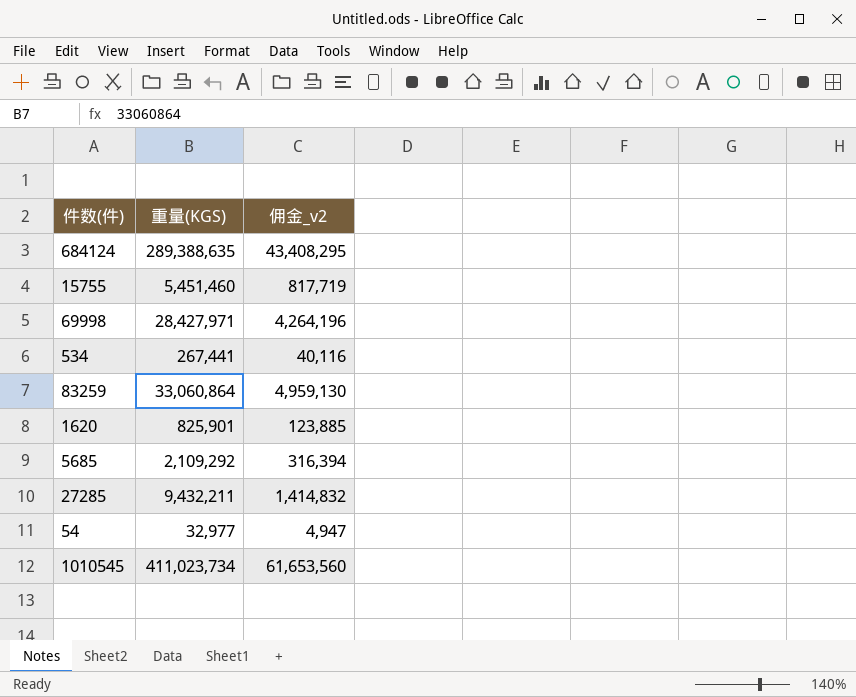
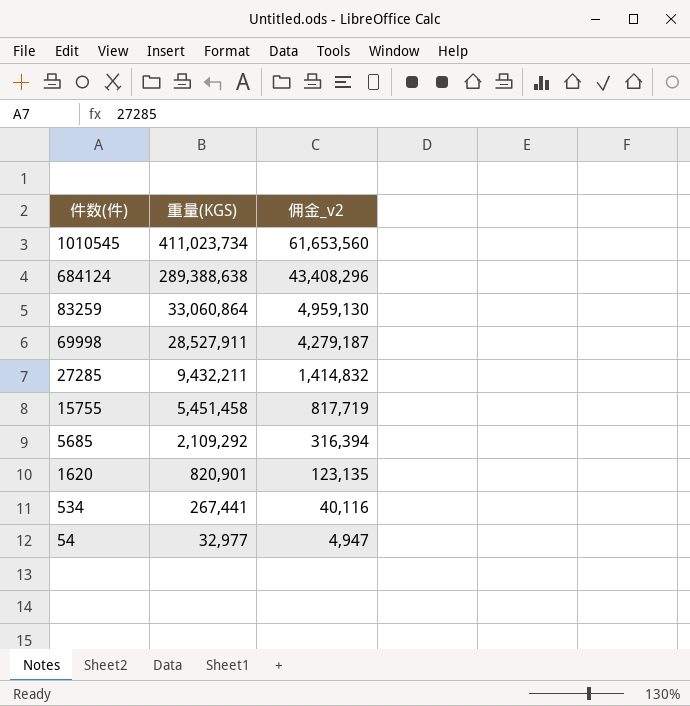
row order: none -> 件数(件) descending
684124 | 重量(KGS): 289,388,635 -> 289,388,638
684124 | 佣金_v2: 43,408,295 -> 43,408,296
69998 | 重量(KGS): 28,427,971 -> 28,527,911
69998 | 佣金_v2: 4,264,196 -> 4,279,187
15755 | 重量(KGS): 5,451,460 -> 5,451,458
1620 | 重量(KGS): 825,901 -> 820,901
1620 | 佣金_v2: 123,885 -> 123,135

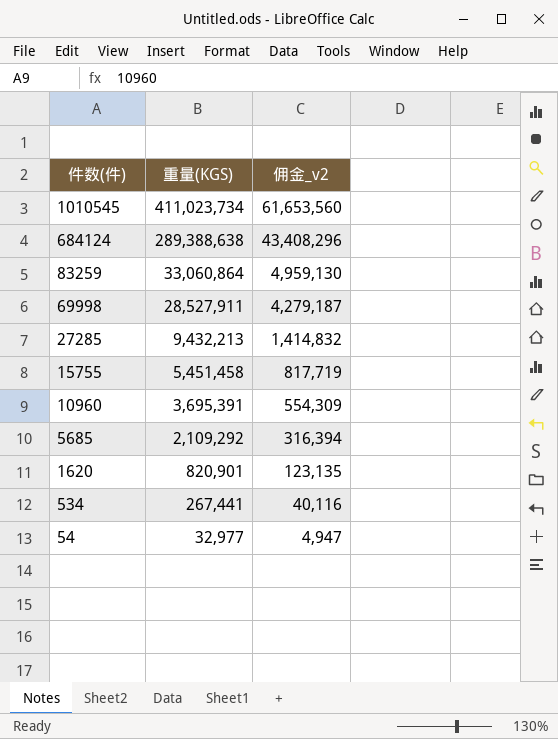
27285 | 重量(KGS): 9,432,211 -> 9,432,213
row 10960: none -> 3,695,391 | 554,309

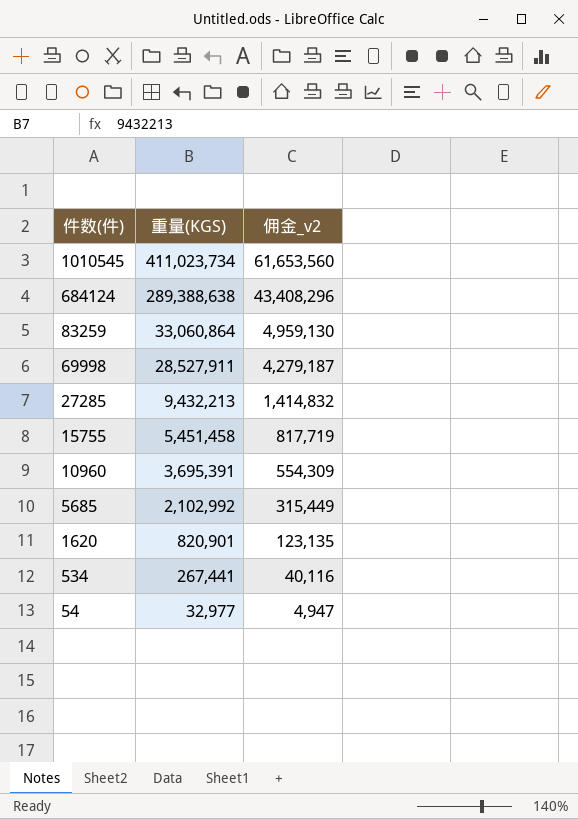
5685 | 重量(KGS): 2,109,292 -> 2,102,992
5685 | 佣金_v2: 316,394 -> 315,449

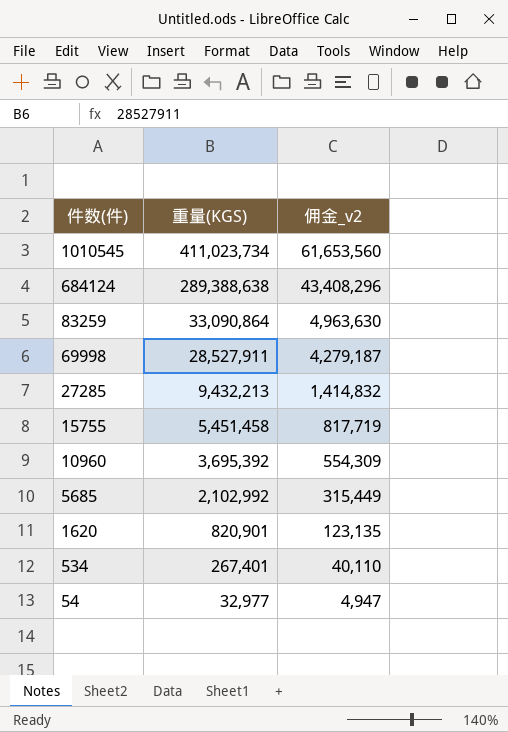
83259 | 重量(KGS): 33,060,864 -> 33,090,864
83259 | 佣金_v2: 4,959,130 -> 4,963,630
10960 | 重量(KGS): 3,695,391 -> 3,695,392
534 | 重量(KGS): 267,441 -> 267,401
534 | 佣金_v2: 40,116 -> 40,110

